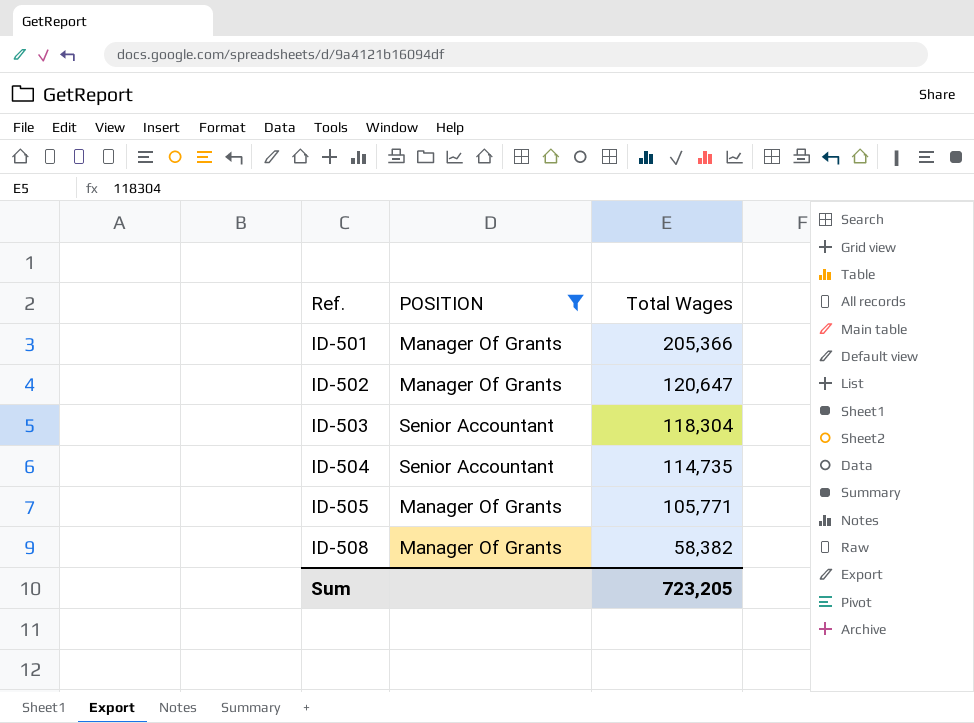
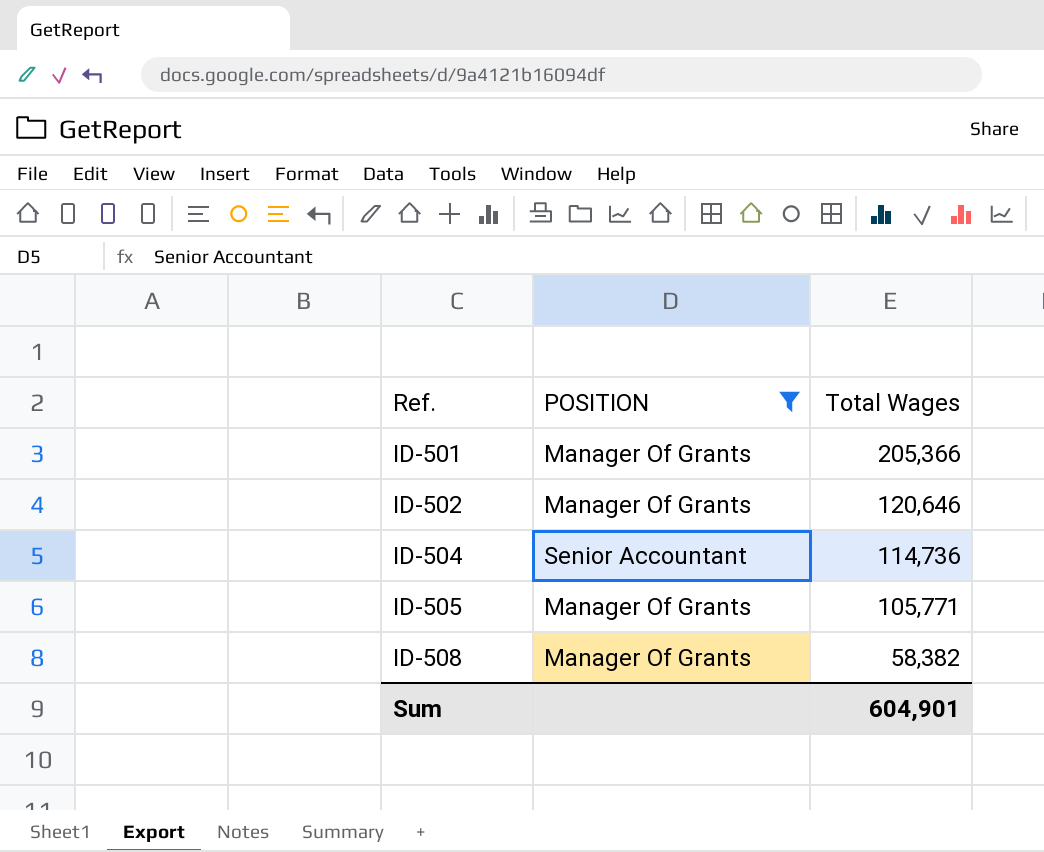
row ID-503: Senior Accountant | 118,304 -> none
ID-502 | Total Wages: 120,647 -> 120,646
ID-504 | Total Wages: 114,735 -> 114,736
Sum | Total Wages: 723,205 -> 604,901

